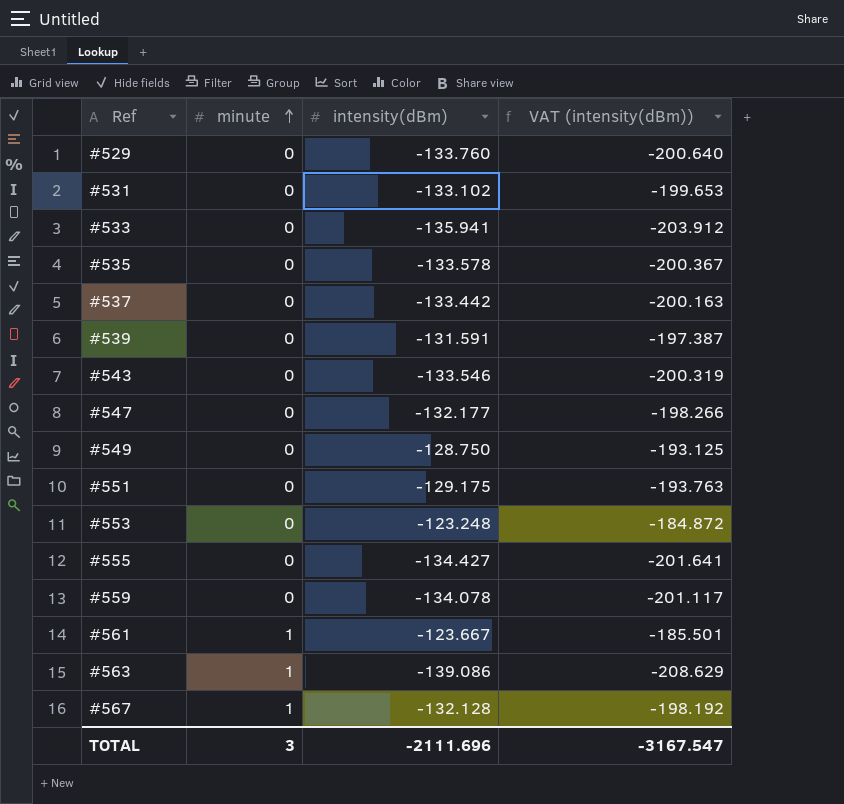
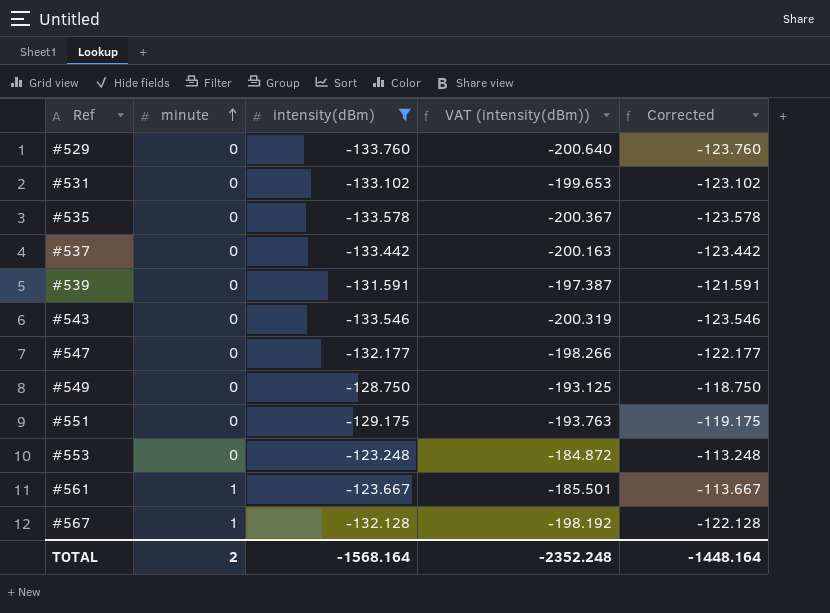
filter: none -> intensity(dBm) >= -133.760
column Corrected | formula: none -> [intensity(dBm)] + 10
TOTAL | minute: 3 -> 2
TOTAL | intensity(dBm): -2111.696 -> -1568.164
TOTAL | VAT (intensity(dBm)): -3167.547 -> -2352.248

